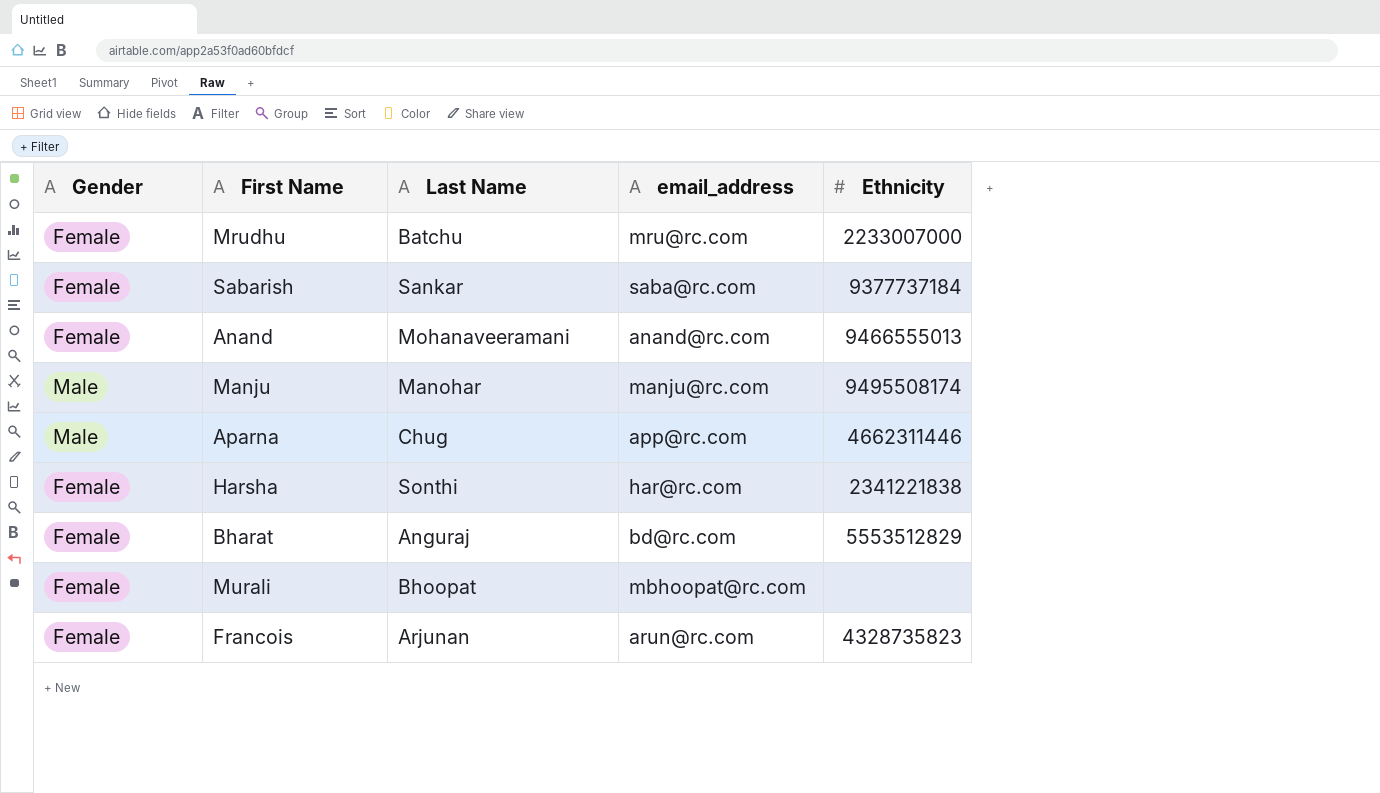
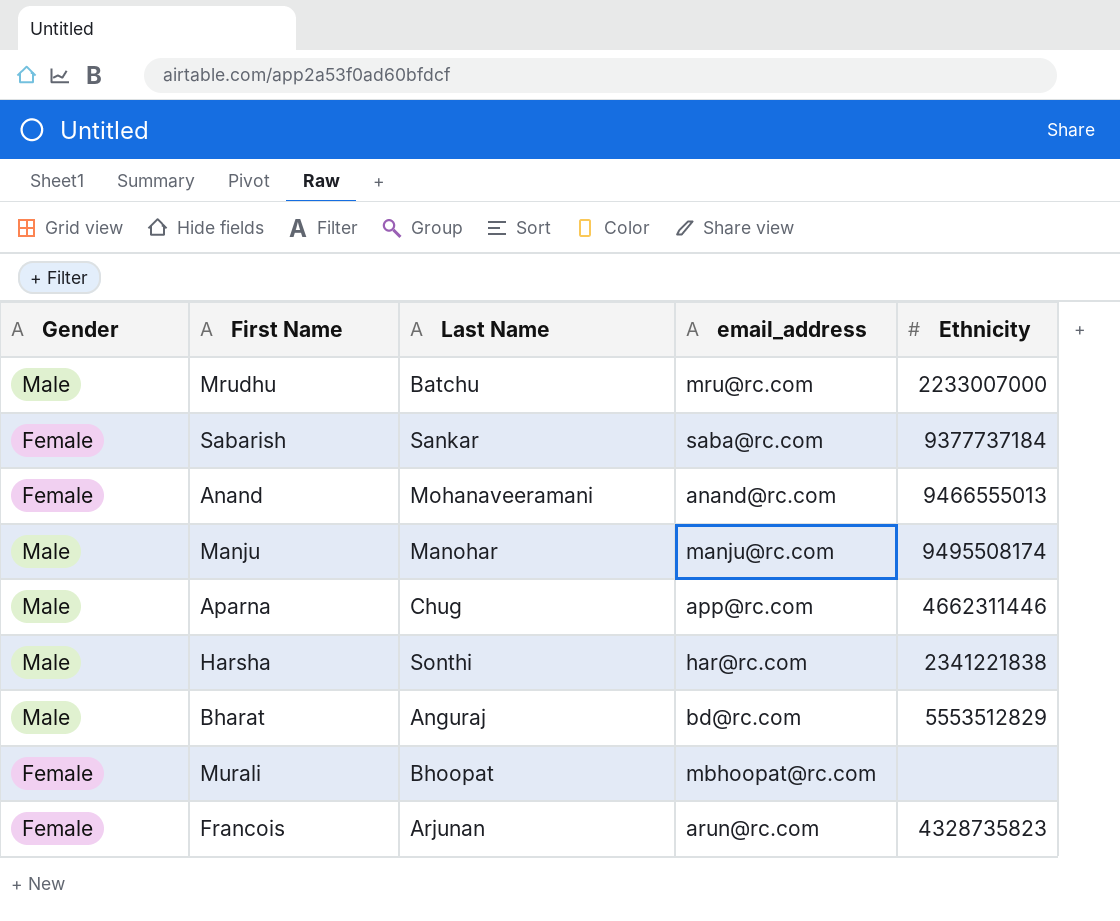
Mrudhu | Gender: Female -> Male
Harsha | Gender: Female -> Male
Bharat | Gender: Female -> Male

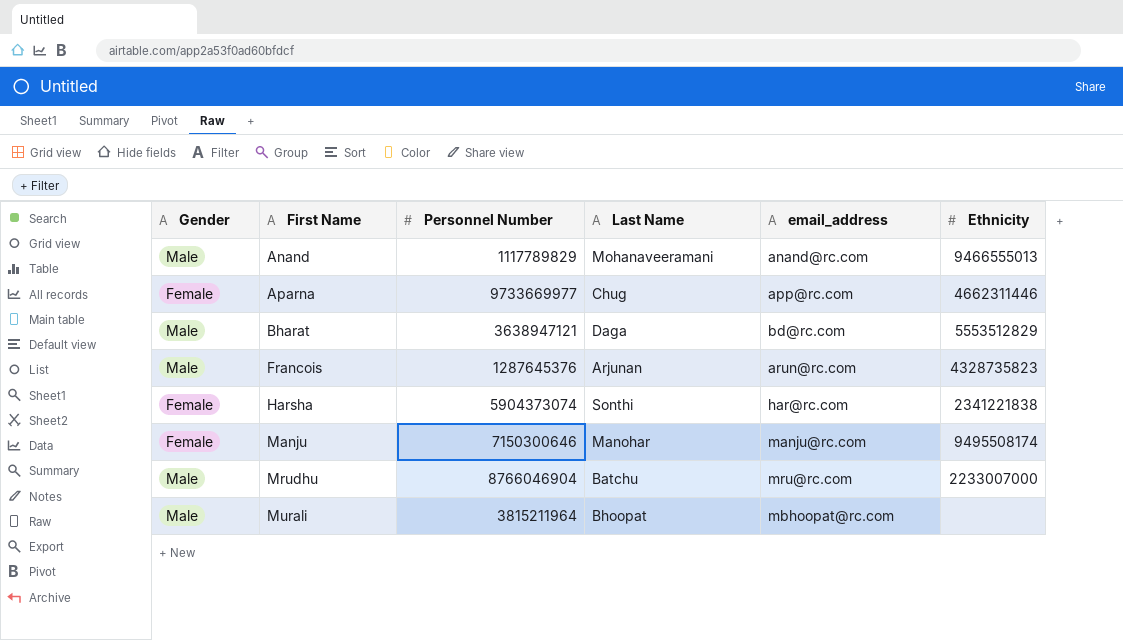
row order: none -> First Name ascending
column Personnel Number | position: none -> 3
row Sabarish: Female | Sankar | saba@rc.com | 9377737184 -> none
Anand | Gender: Female -> Male
Aparna | Gender: Male -> Female
Bharat | Last Name: Anguraj -> Daga
Francois | Gender: Female -> Male
Harsha | Gender: Male -> Female
Manju | Gender: Male -> Female
Murali | Gender: Female -> Male

